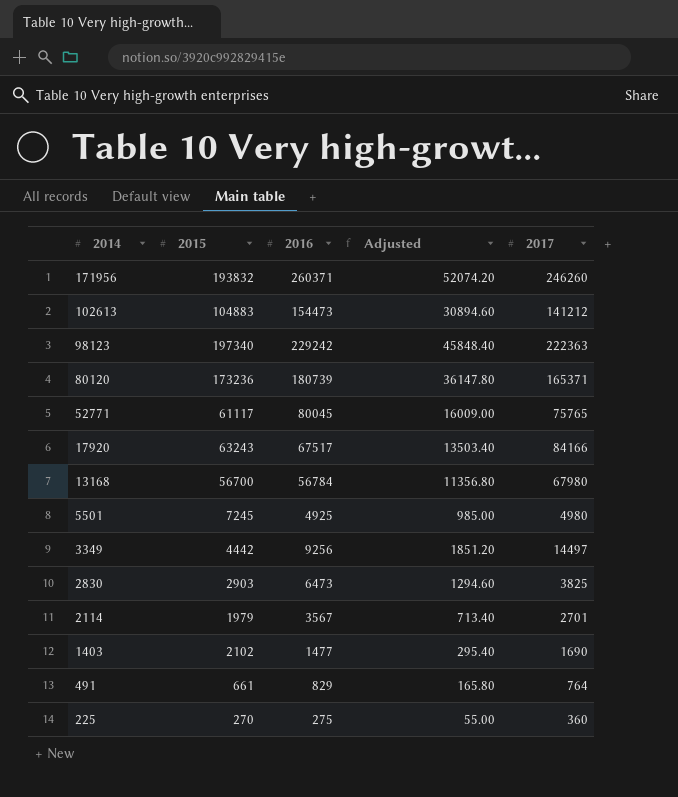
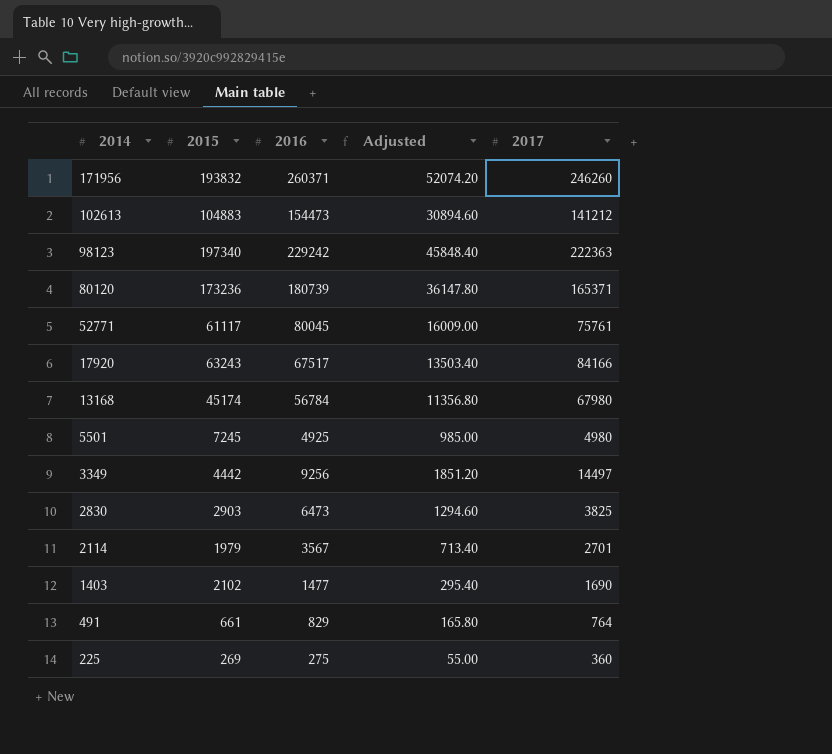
52771 | 2017: 75765 -> 75761
13168 | 2015: 56700 -> 45174
225 | 2015: 270 -> 269

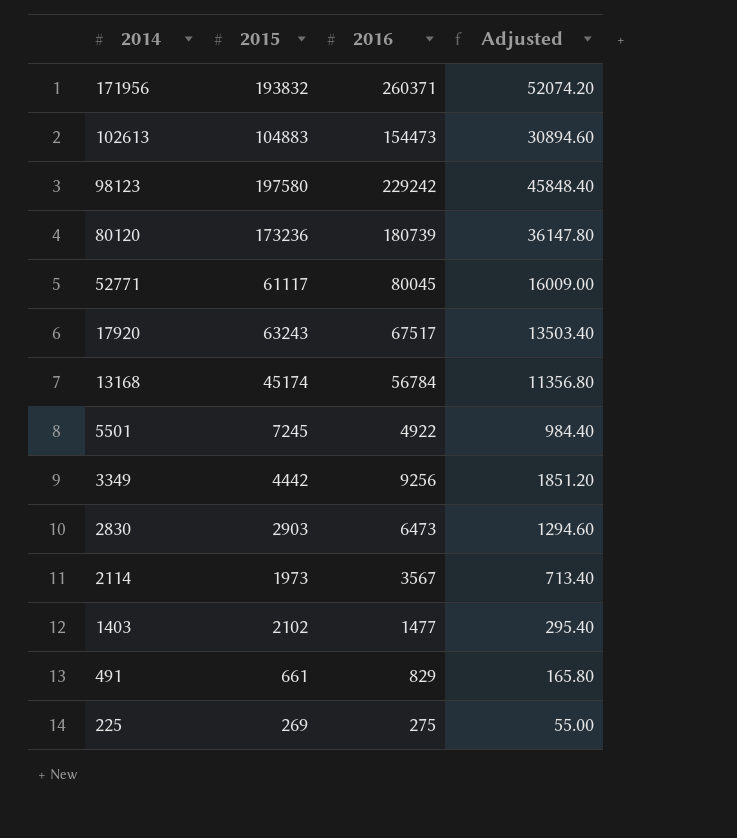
column 2017 | position: 5 -> none
98123 | 2015: 197340 -> 197580
5501 | 2016: 4925 -> 4922
5501 | Adjusted: 985.00 -> 984.40
2114 | 2015: 1979 -> 1973

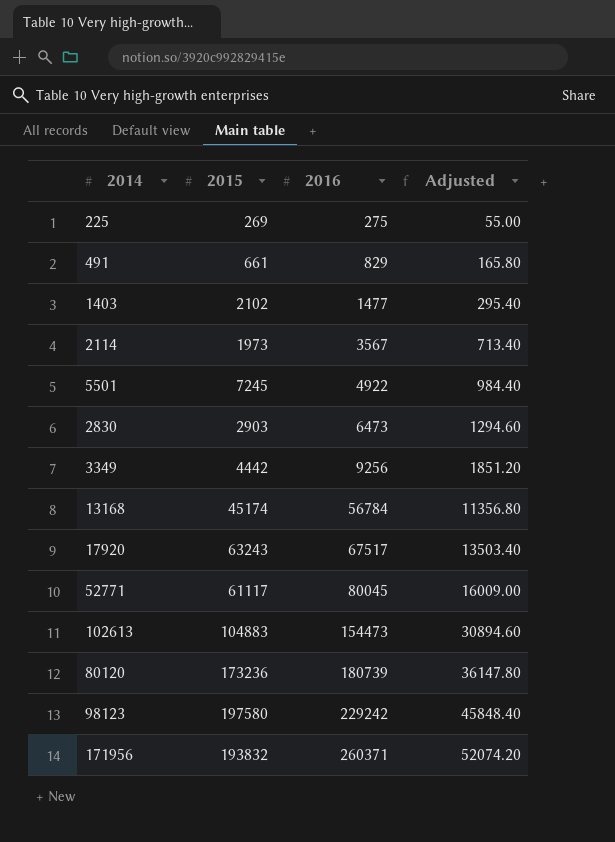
row order: 2014 descending -> 2016 ascending

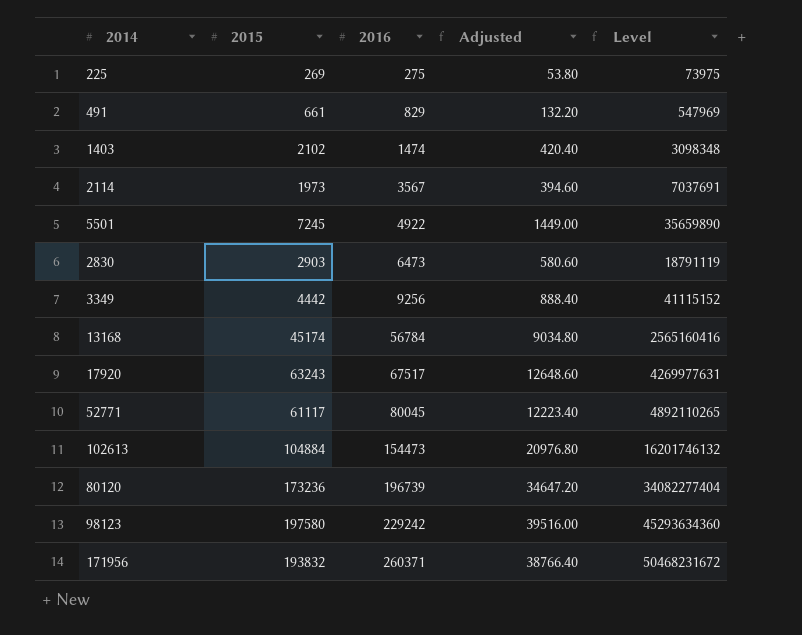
column Adjusted | formula: [2016] * 0.2 -> [2015] * 0.2
column Level | formula: none -> [2015] * [2016]
1403 | 2016: 1477 -> 1474
102613 | 2015: 104883 -> 104884
80120 | 2016: 180739 -> 196739

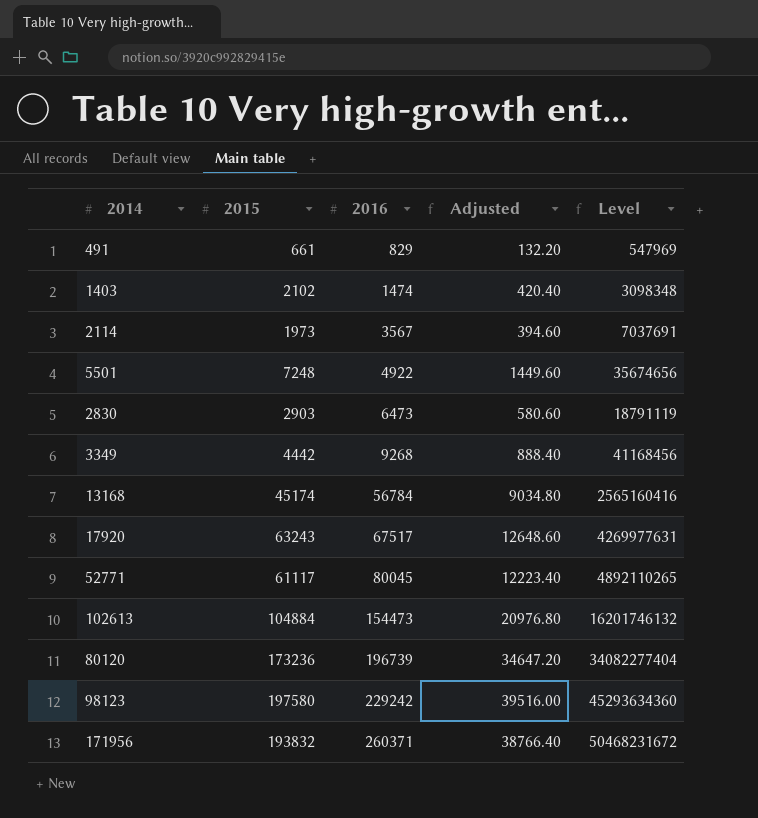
row 225: 269 | 275 | 53.80 | 73975 -> none
5501 | 2015: 7245 -> 7248
5501 | Adjusted: 1449.00 -> 1449.60
5501 | Level: 35659890 -> 35674656
3349 | 2016: 9256 -> 9268
3349 | Level: 41115152 -> 41168456

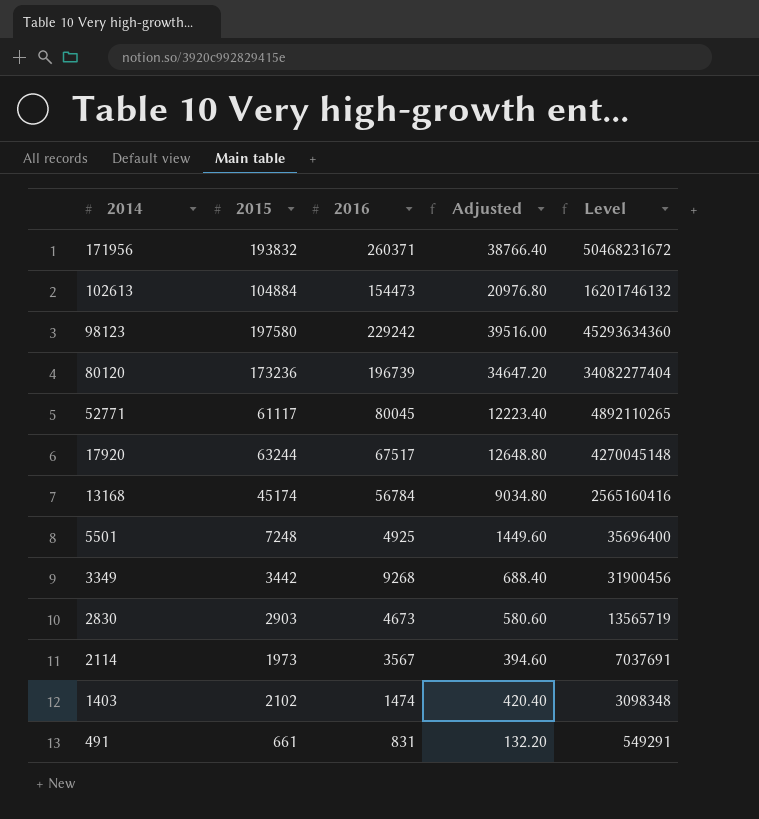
row order: 2016 ascending -> 2014 descending
17920 | 2015: 63243 -> 63244
17920 | Adjusted: 12648.60 -> 12648.80
17920 | Level: 4269977631 -> 4270045148
5501 | 2016: 4922 -> 4925
5501 | Level: 35674656 -> 35696400
3349 | 2015: 4442 -> 3442
3349 | Adjusted: 888.40 -> 688.40
3349 | Level: 41168456 -> 31900456
2830 | 2016: 6473 -> 4673
2830 | Level: 18791119 -> 13565719
491 | 2016: 829 -> 831
491 | Level: 547969 -> 549291

